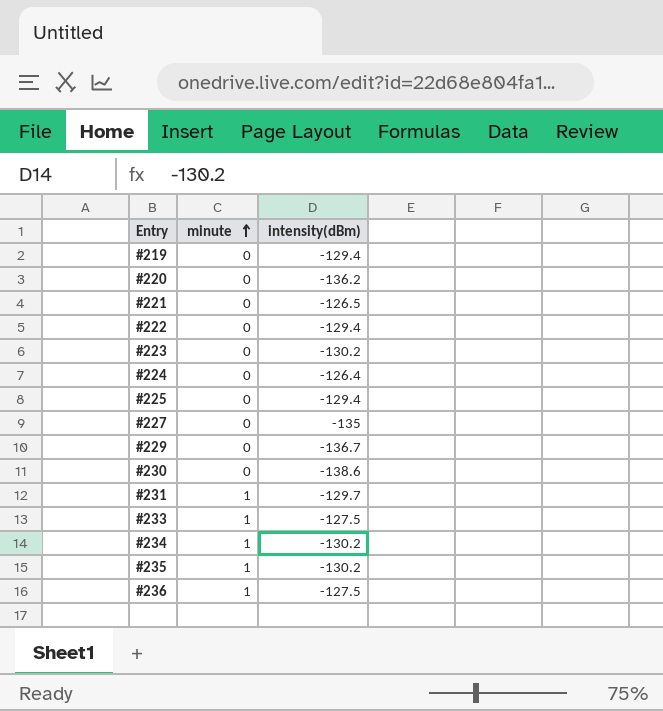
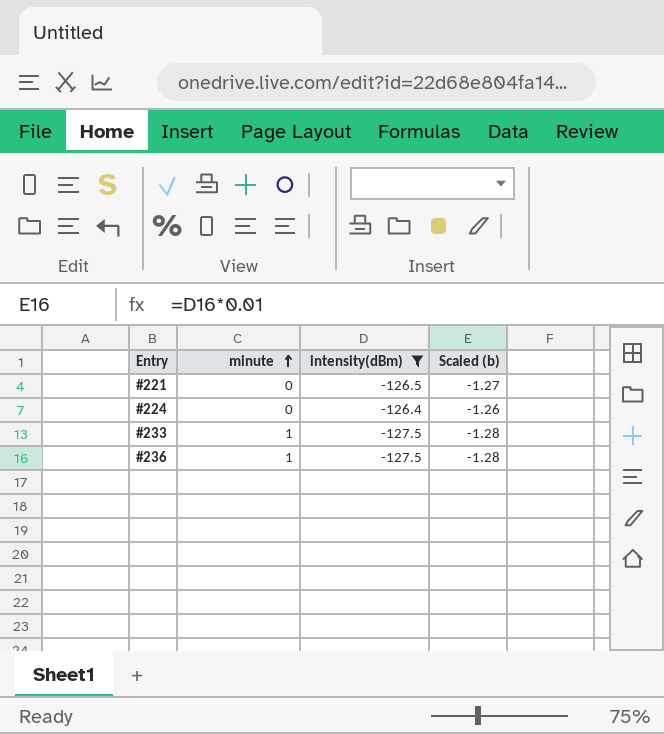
filter: none -> intensity(dBm) >= -127.5
column Scaled (b) | formula: none -> [intensity(dBm)] * 0.01

